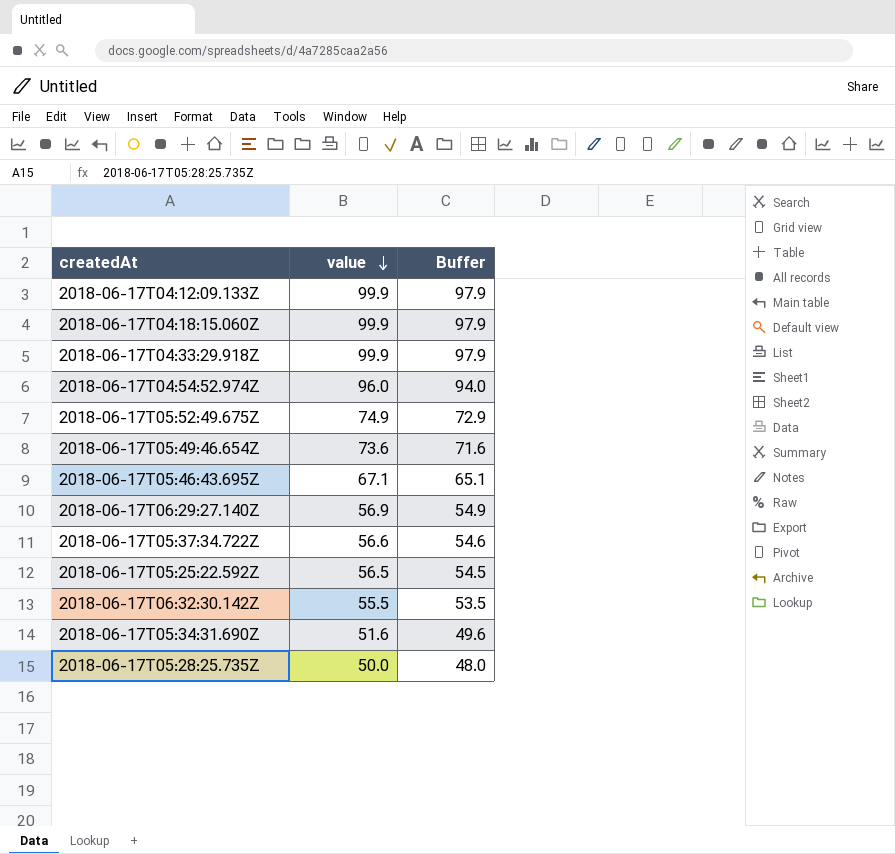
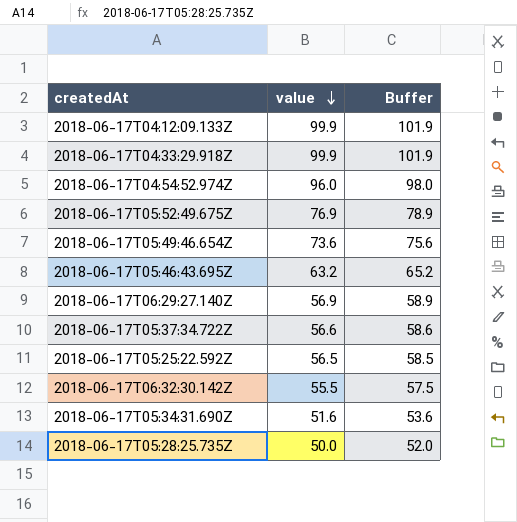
column Buffer | formula: [value] - 2 -> [value] + 2
row 2018-06-17T04:18:15.060Z: 99.9 | 97.9 -> none
2018-06-17T05:52:49.675Z | value: 74.9 -> 76.9
2018-06-17T05:46:43.695Z | value: 67.1 -> 63.2

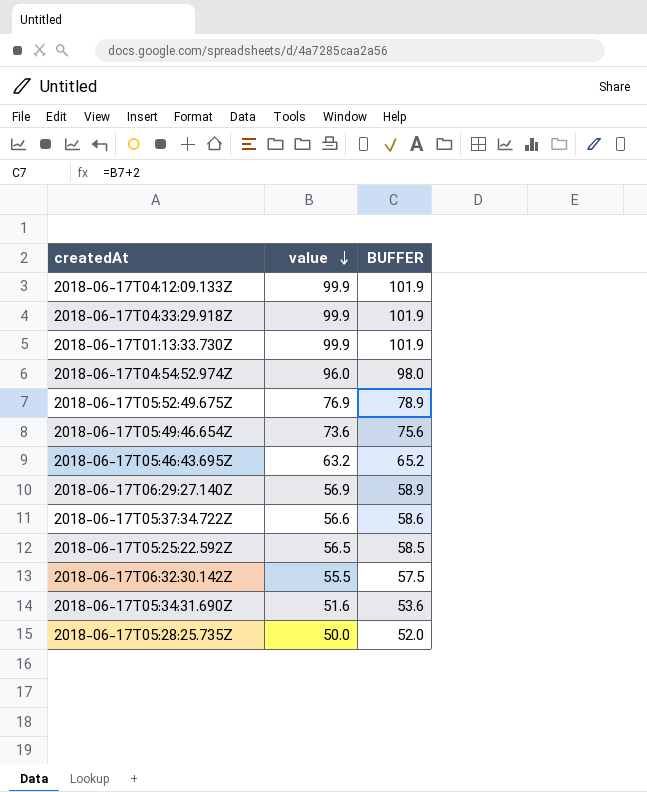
column name: Buffer -> BUFFER
row 2018-06-17T01:13:33.730Z: none -> 99.9 | 101.9

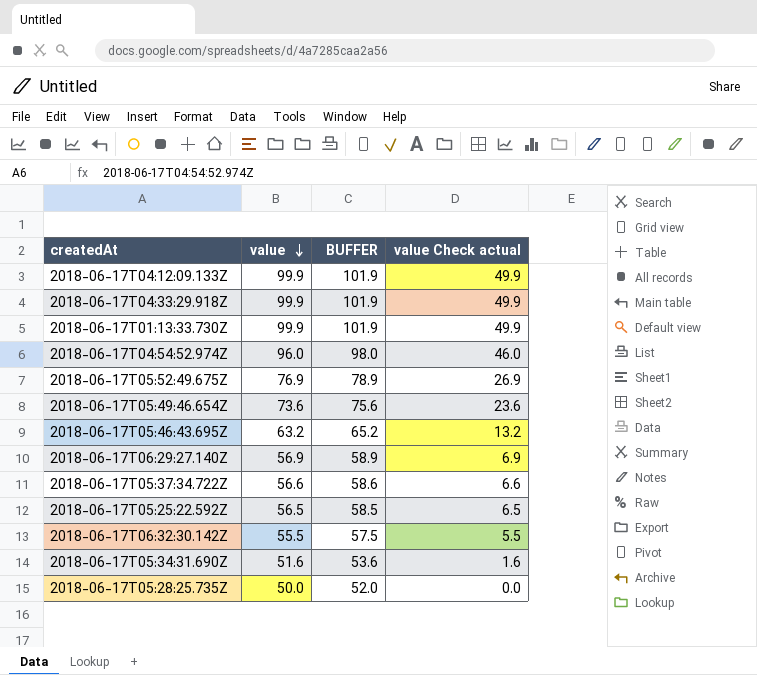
column value Check actual | formula: none -> [value] - 50

